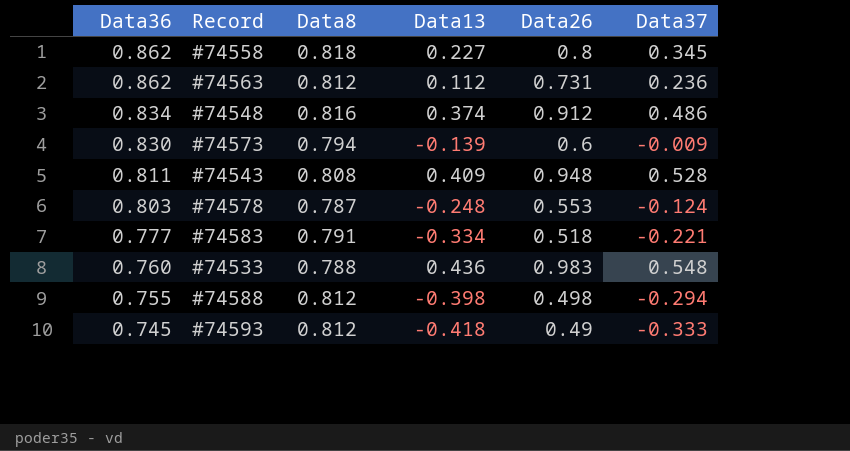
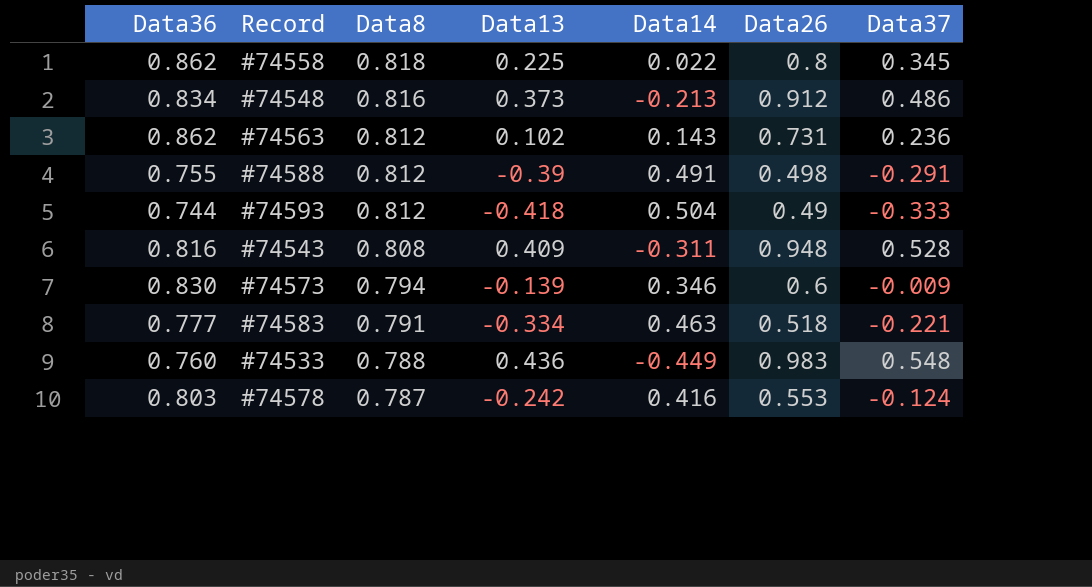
row order: Data36 descending -> Data8 descending
column Data14 | position: none -> 5
#74558 | Data13: 0.227 -> 0.225
#74548 | Data13: 0.374 -> 0.373
#74563 | Data13: 0.112 -> 0.102
#74588 | Data13: -0.398 -> -0.39
#74588 | Data37: -0.294 -> -0.291
#74593 | Data36: 0.745 -> 0.744
#74543 | Data36: 0.811 -> 0.816
#74578 | Data13: -0.248 -> -0.242

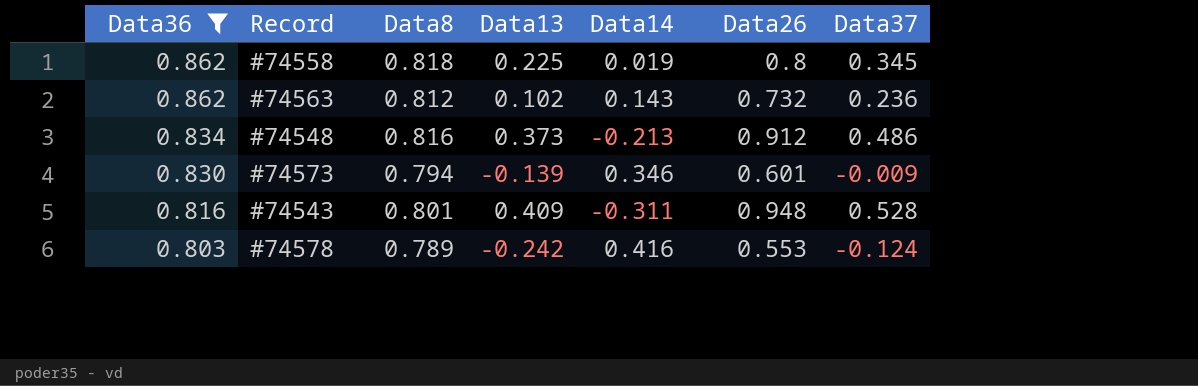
filter: none -> Data36 >= 0.803
row order: Data8 descending -> Data36 descending
#74558 | Data14: 0.022 -> 0.019
#74563 | Data26: 0.731 -> 0.732
#74573 | Data26: 0.6 -> 0.601
#74543 | Data8: 0.808 -> 0.801
#74578 | Data8: 0.787 -> 0.789

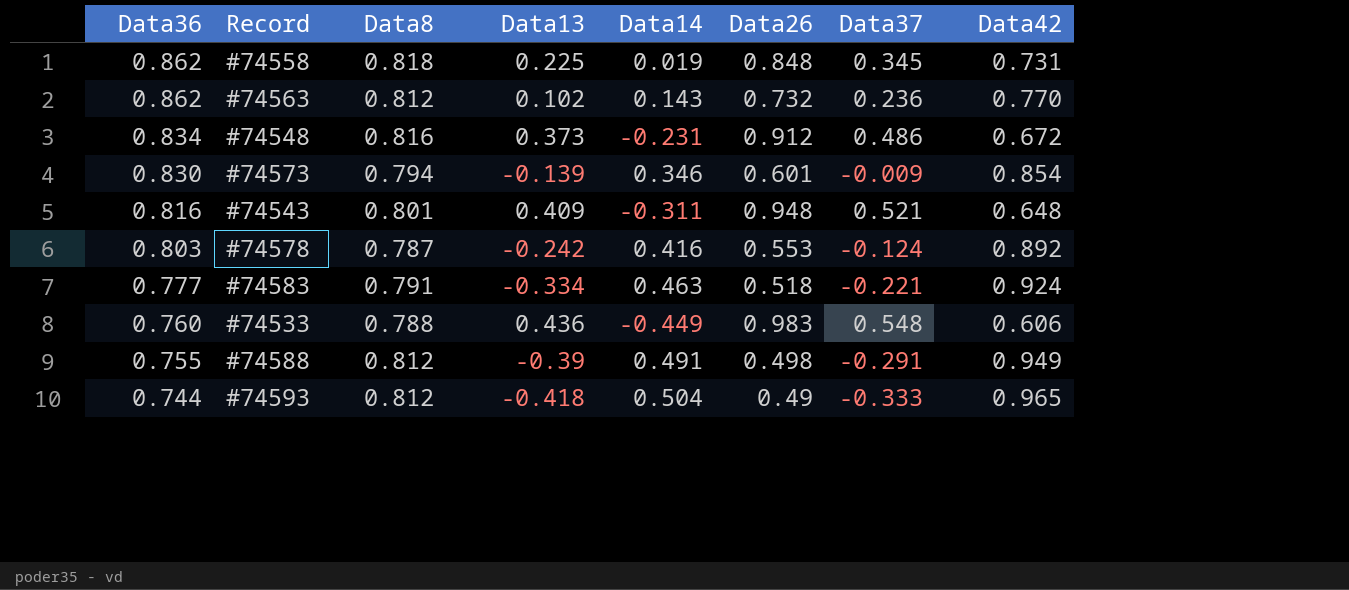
filter: Data36 >= 0.803 -> none
column Data42 | position: none -> 8
#74558 | Data26: 0.8 -> 0.848
#74548 | Data14: -0.213 -> -0.231
#74543 | Data37: 0.528 -> 0.521
#74578 | Data8: 0.789 -> 0.787

